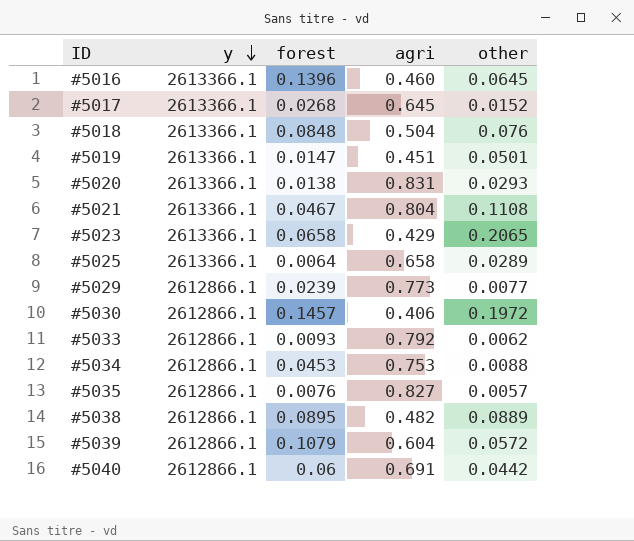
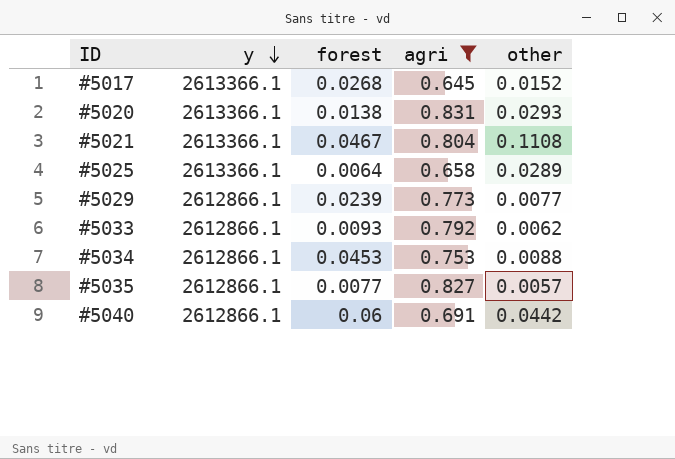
filter: none -> agri >= 0.645
#5035 | forest: 0.0076 -> 0.0077

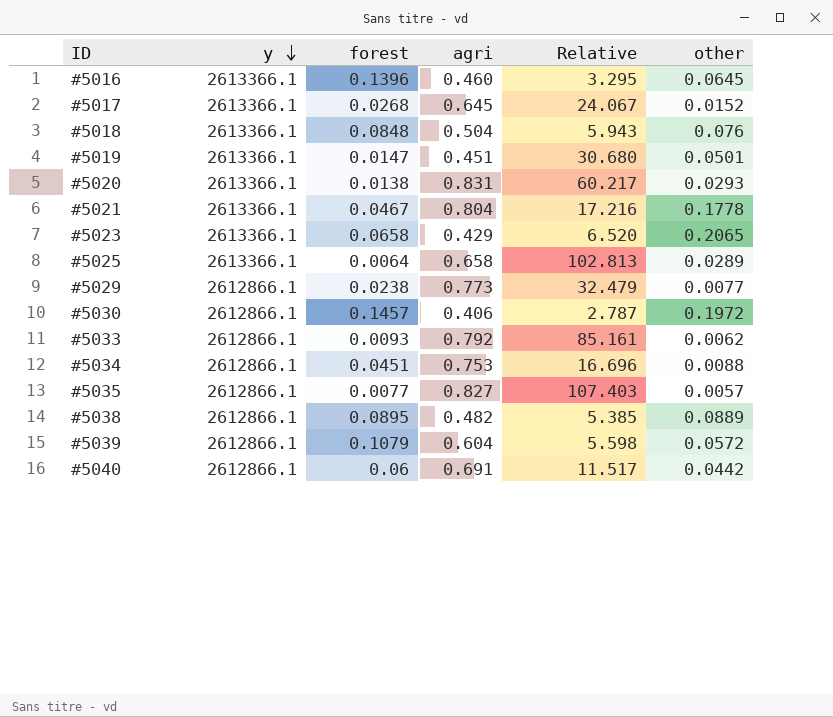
filter: agri >= 0.645 -> none
column Relative | formula: none -> [agri] / [forest]
#5021 | other: 0.1108 -> 0.1778
#5029 | forest: 0.0239 -> 0.0238
#5034 | forest: 0.0453 -> 0.0451

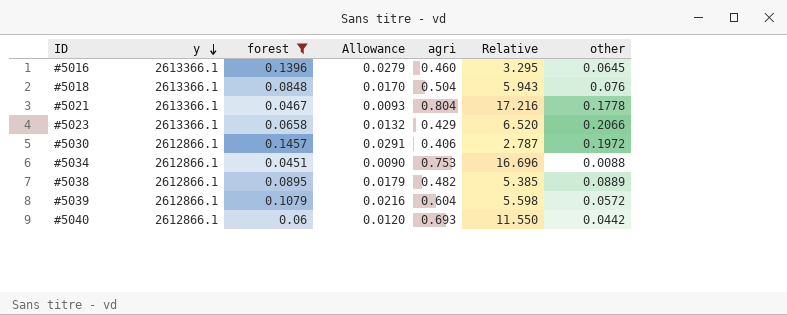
filter: none -> forest >= 0.0451
column Allowance | formula: none -> [forest] * 0.2
#5023 | other: 0.2065 -> 0.2066
#5040 | agri: 0.691 -> 0.693
#5040 | Relative: 11.517 -> 11.550

